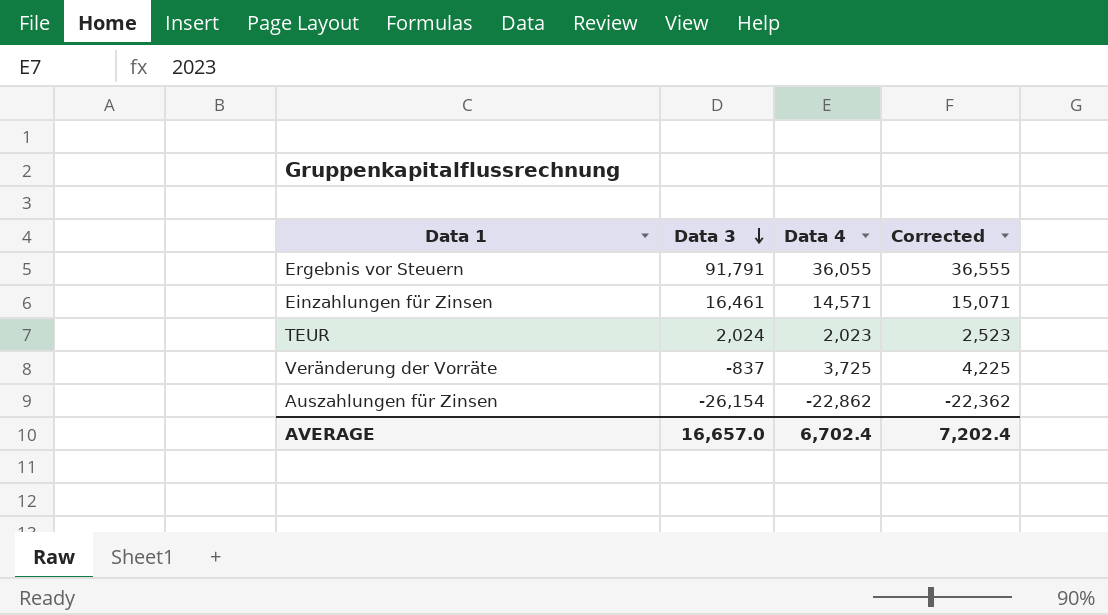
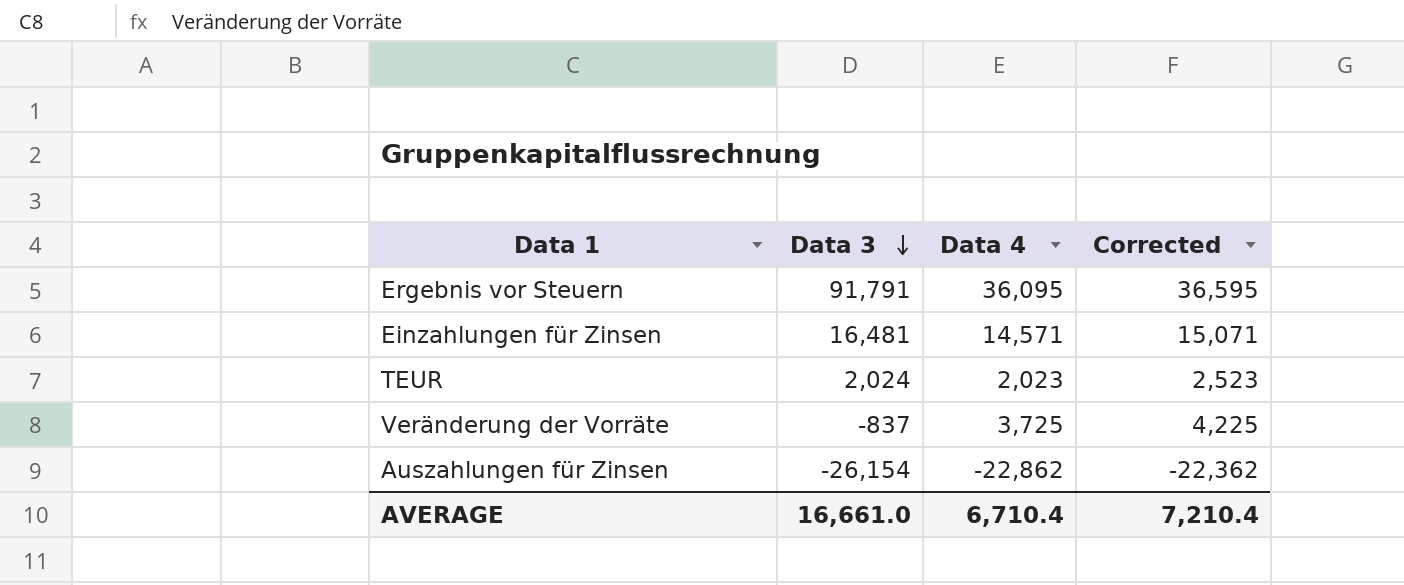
Ergebnis vor Steuern | Data 4: 36,055 -> 36,095
Ergebnis vor Steuern | Corrected: 36,555 -> 36,595
Einzahlungen für Zinsen | Data 3: 16,461 -> 16,481
AVERAGE | Data 3: 16,657.0 -> 16,661.0
AVERAGE | Data 4: 6,702.4 -> 6,710.4
AVERAGE | Corrected: 7,202.4 -> 7,210.4

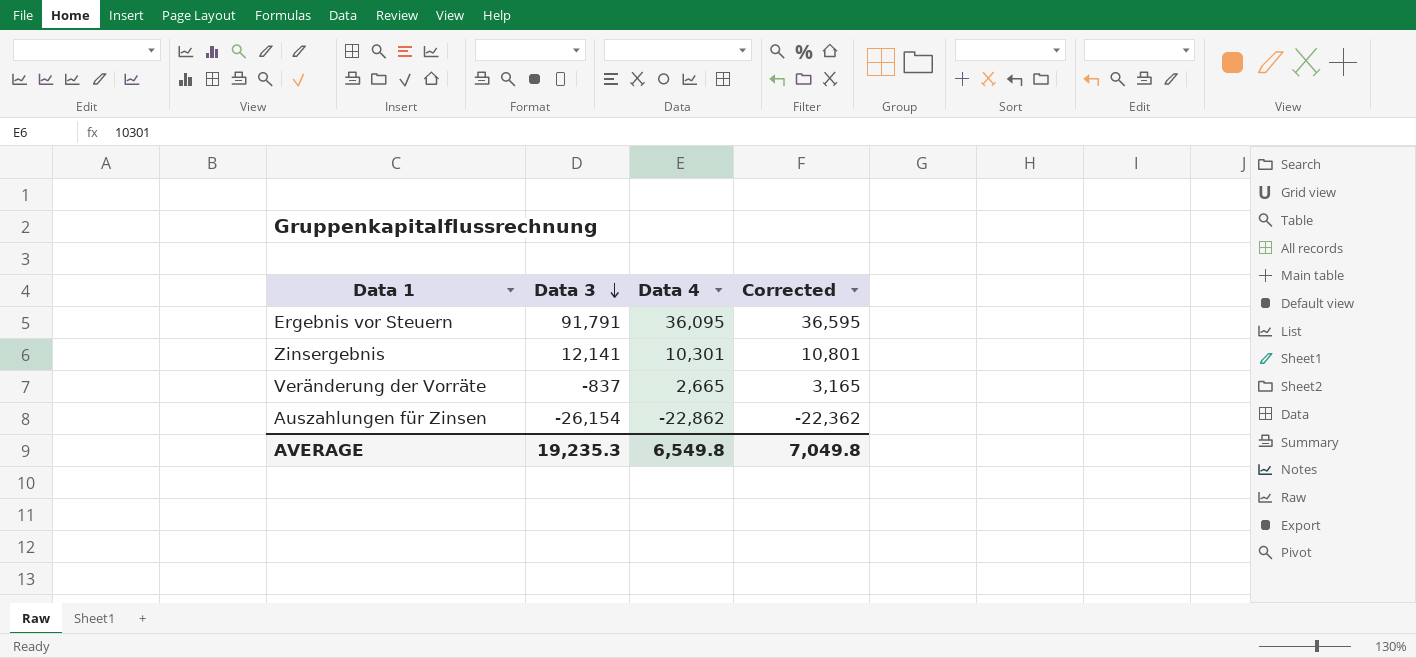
row Einzahlungen für Zinsen: 16,481 | 14,571 | 15,071 -> none
row TEUR: 2,024 | 2,023 | 2,523 -> none
row Zinsergebnis: none -> 12,141 | 10,301 | 10,801
Veränderung der Vorräte | Data 4: 3,725 -> 2,665
Veränderung der Vorräte | Corrected: 4,225 -> 3,165
AVERAGE | Data 3: 16,661.0 -> 19,235.3
AVERAGE | Data 4: 6,710.4 -> 6,549.8
AVERAGE | Corrected: 7,210.4 -> 7,049.8

